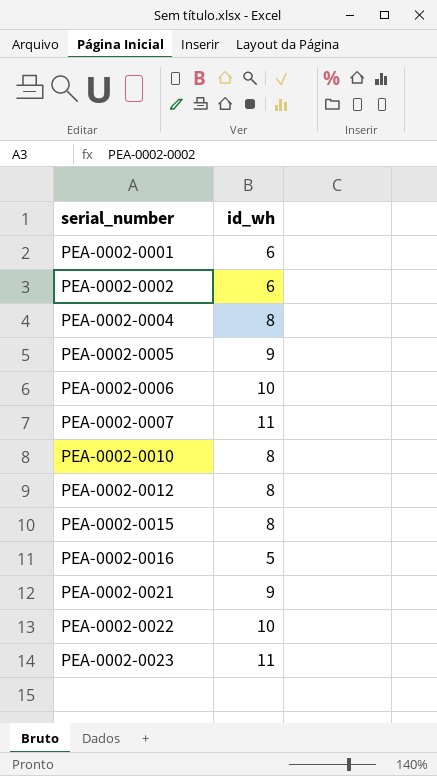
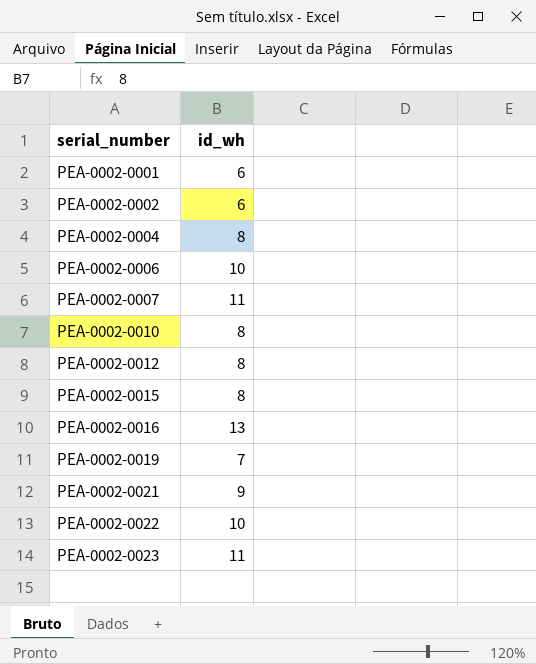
row PEA-0002-0005: 9 -> none
PEA-0002-0016 | id_wh: 5 -> 13
row PEA-0002-0019: none -> 7

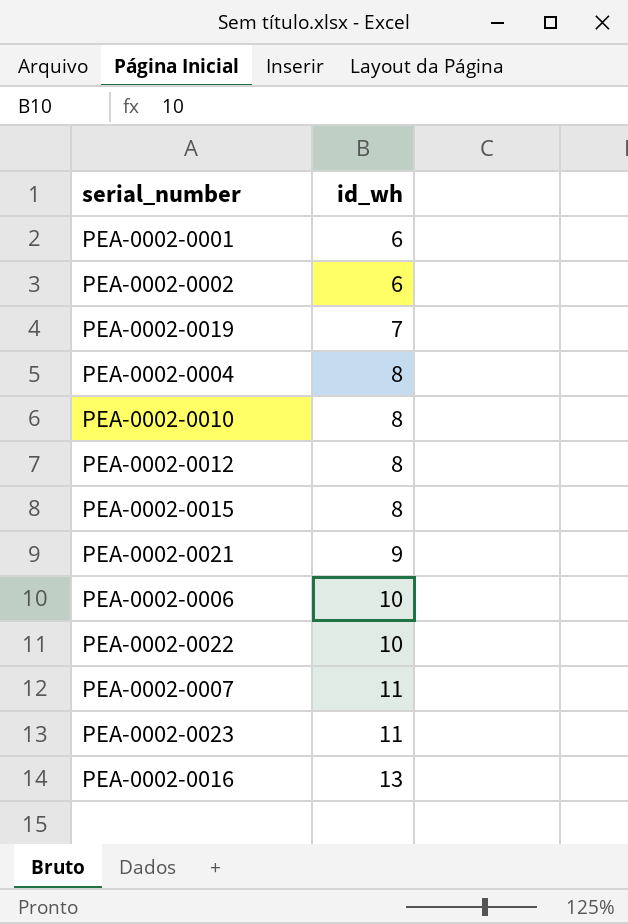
row order: serial_number ascending -> id_wh ascending

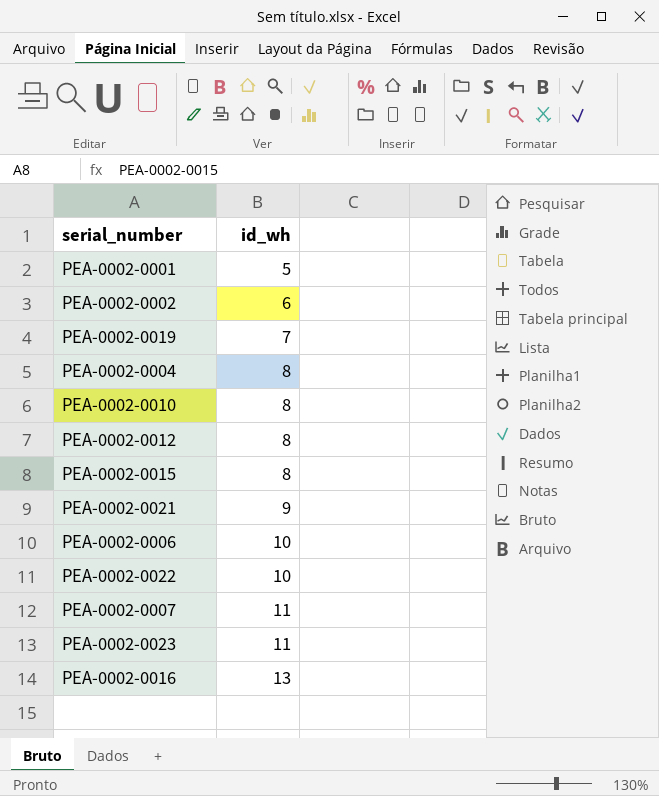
PEA-0002-0001 | id_wh: 6 -> 5

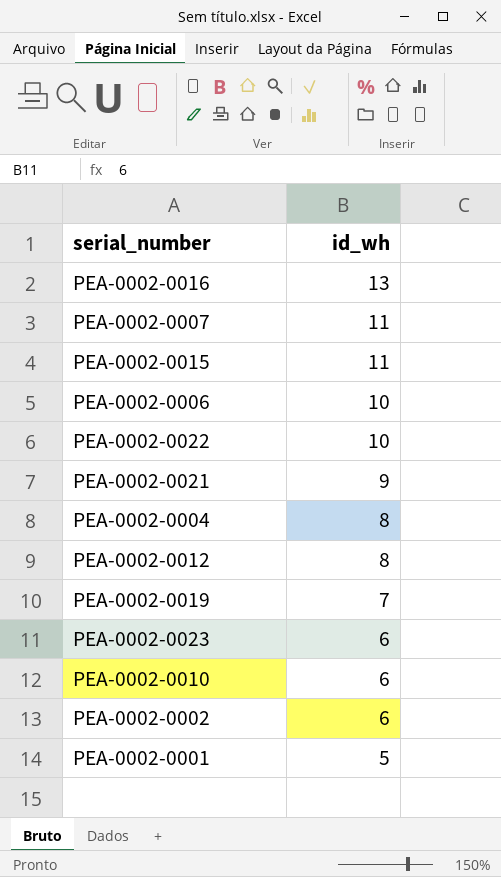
row order: id_wh ascending -> id_wh descending
PEA-0002-0015 | id_wh: 8 -> 11
PEA-0002-0023 | id_wh: 11 -> 6
PEA-0002-0010 | id_wh: 8 -> 6

